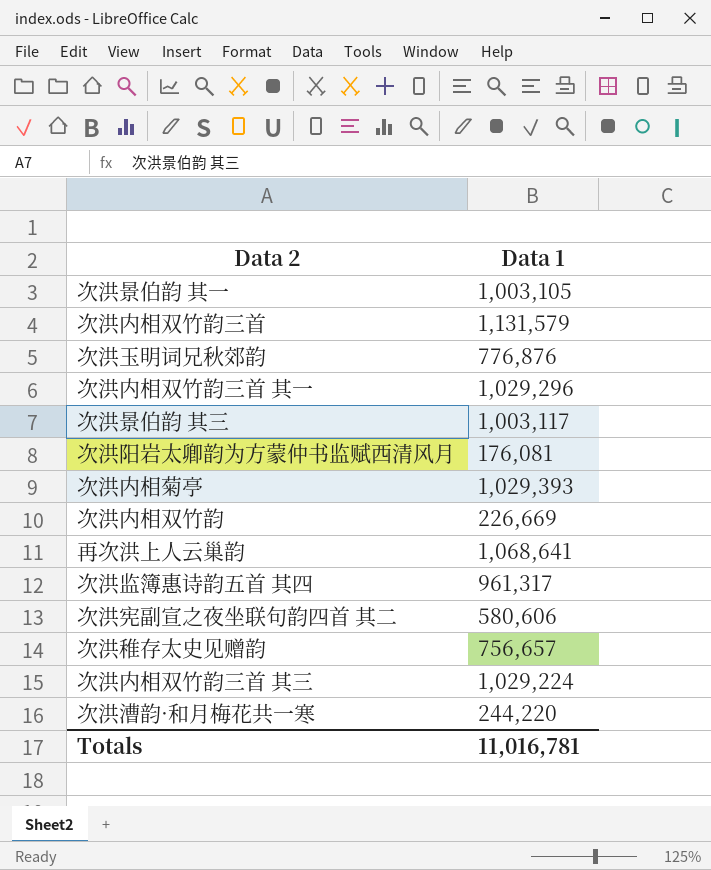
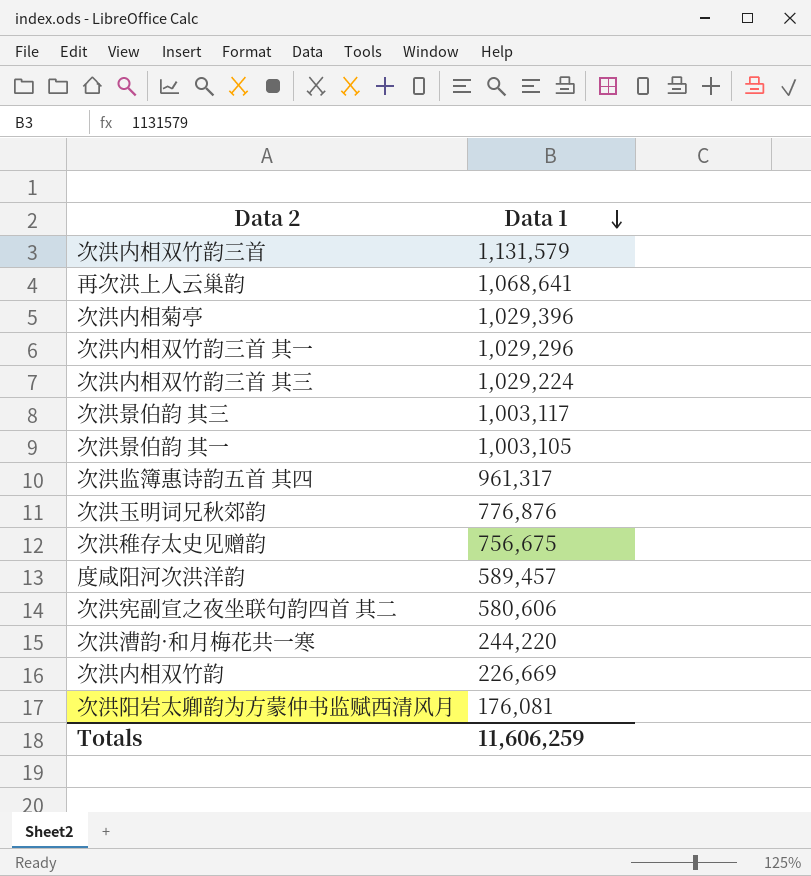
row order: none -> Data 1 descending
次洪内相菊亭 | Data 1: 1,029,393 -> 1,029,396
次洪稚存太史见赠韵 | Data 1: 756,657 -> 756,675
row 度咸阳河次洪洋韵: none -> 589,457
Totals | Data 1: 11,016,781 -> 11,606,259

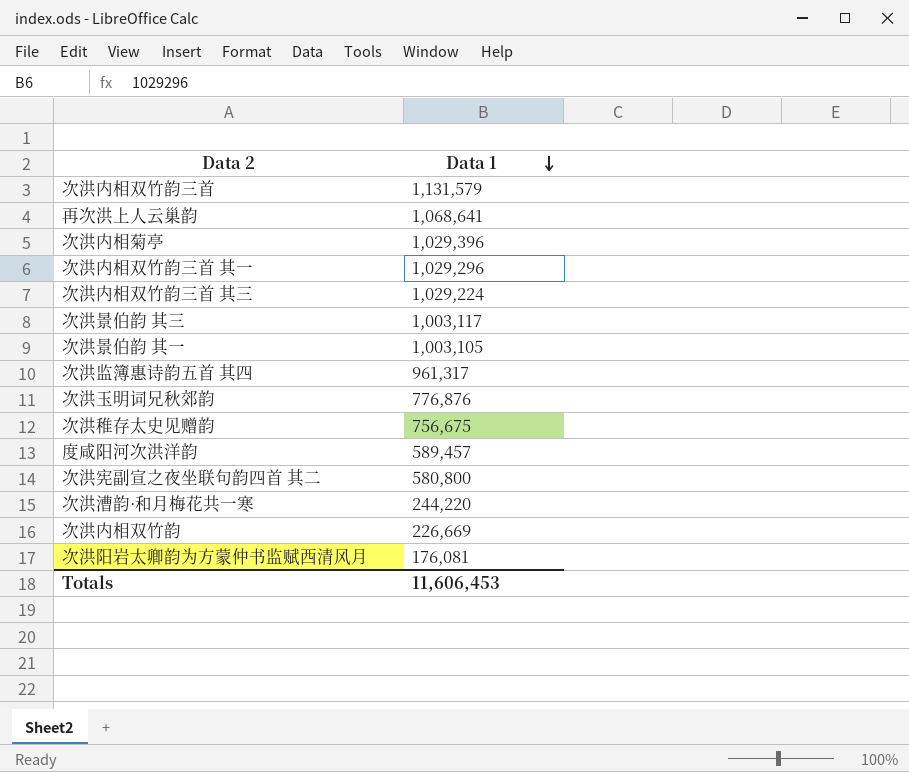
次洪宪副宣之夜坐联句韵四首 其二 | Data 1: 580,606 -> 580,800
Totals | Data 1: 11,606,259 -> 11,606,453

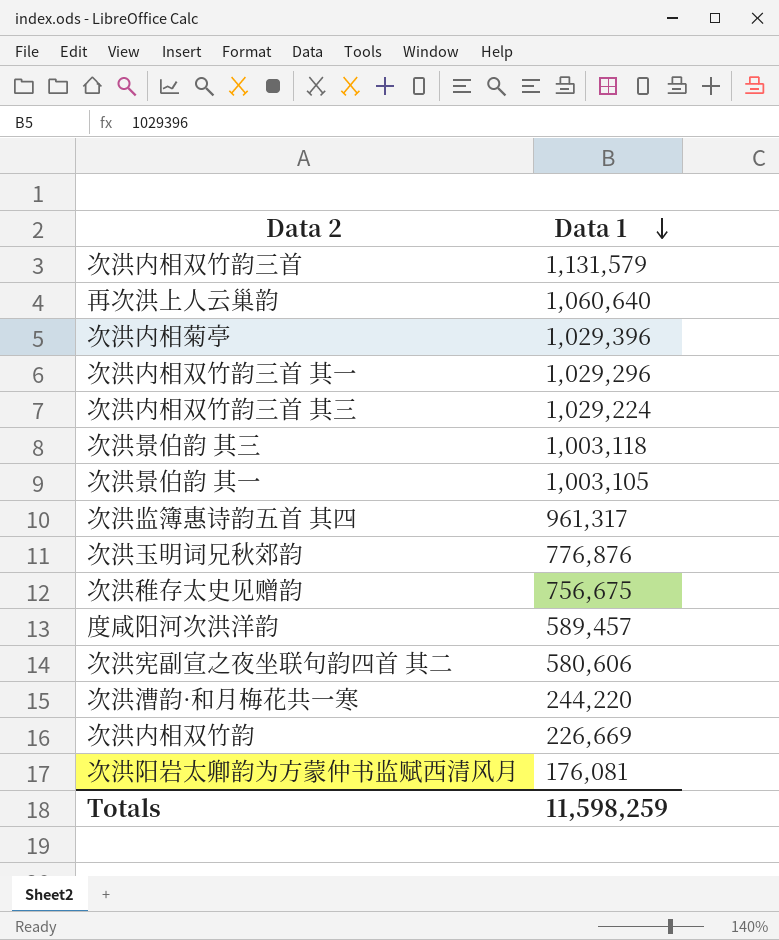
再次洪上人云巢韵 | Data 1: 1,068,641 -> 1,060,640
次洪景伯韵 其三 | Data 1: 1,003,117 -> 1,003,118
次洪宪副宣之夜坐联句韵四首 其二 | Data 1: 580,800 -> 580,606
Totals | Data 1: 11,606,453 -> 11,598,259

